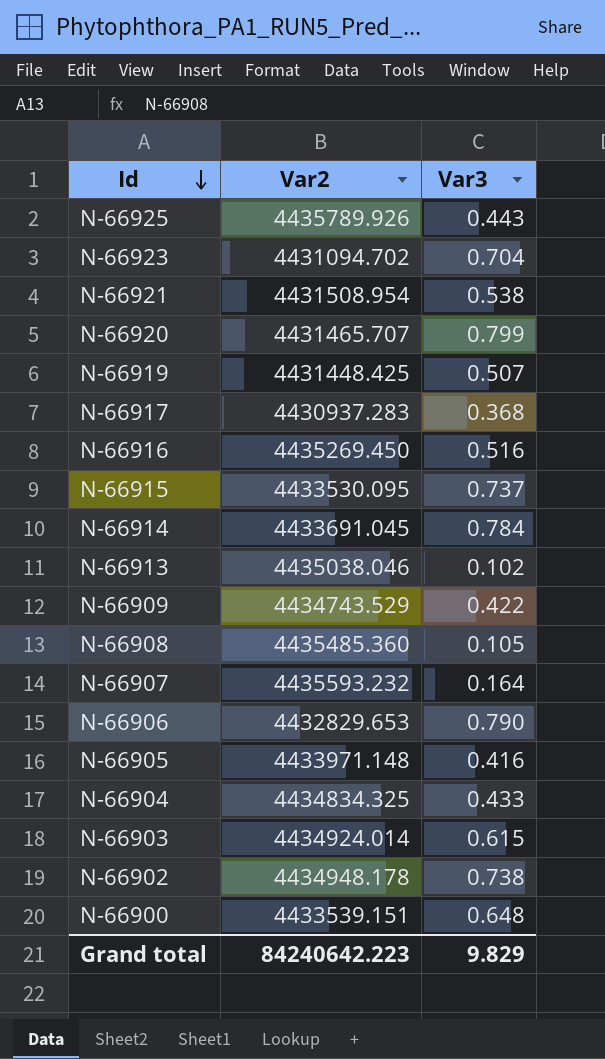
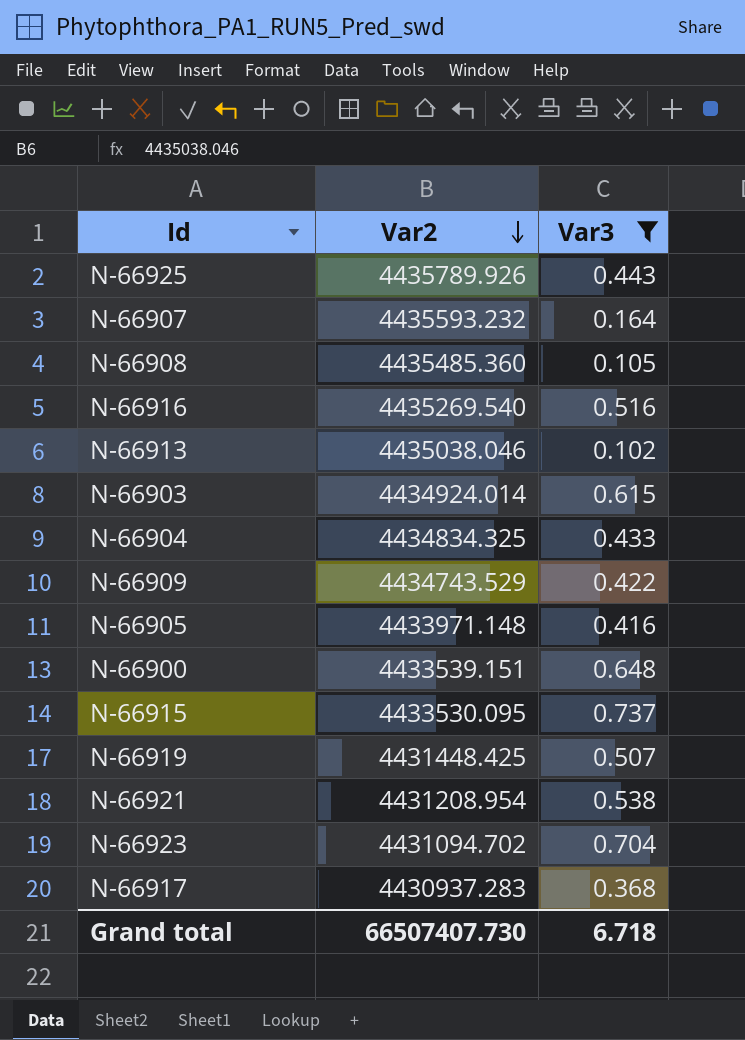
filter: none -> Var3 <= 0.737
row order: Id descending -> Var2 descending
N-66916 | Var2: 4435269.450 -> 4435269.540
N-66921 | Var2: 4431508.954 -> 4431208.954
Grand total | Var2: 84240642.223 -> 66507407.730
Grand total | Var3: 9.829 -> 6.718

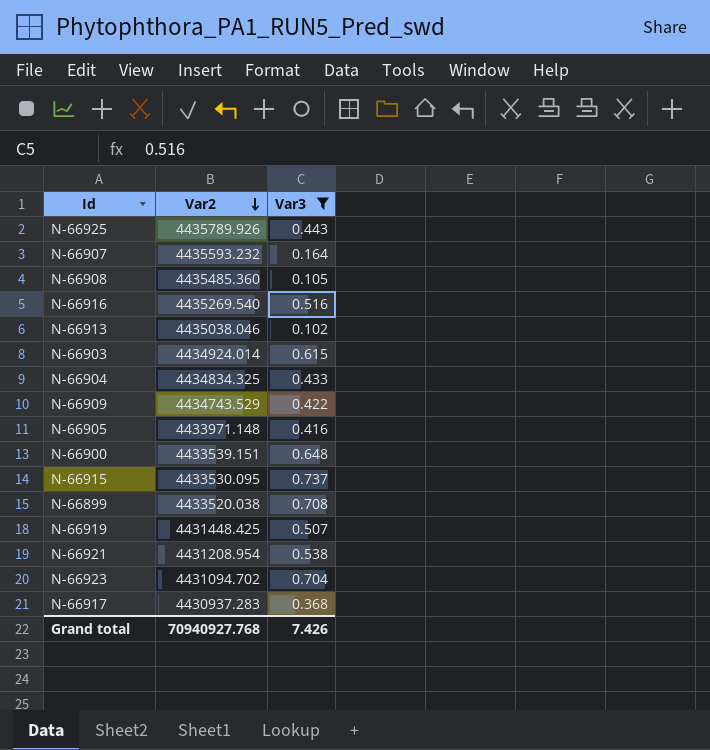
row N-66899: none -> 4433520.038 | 0.708
Grand total | Var2: 66507407.730 -> 70940927.768
Grand total | Var3: 6.718 -> 7.426

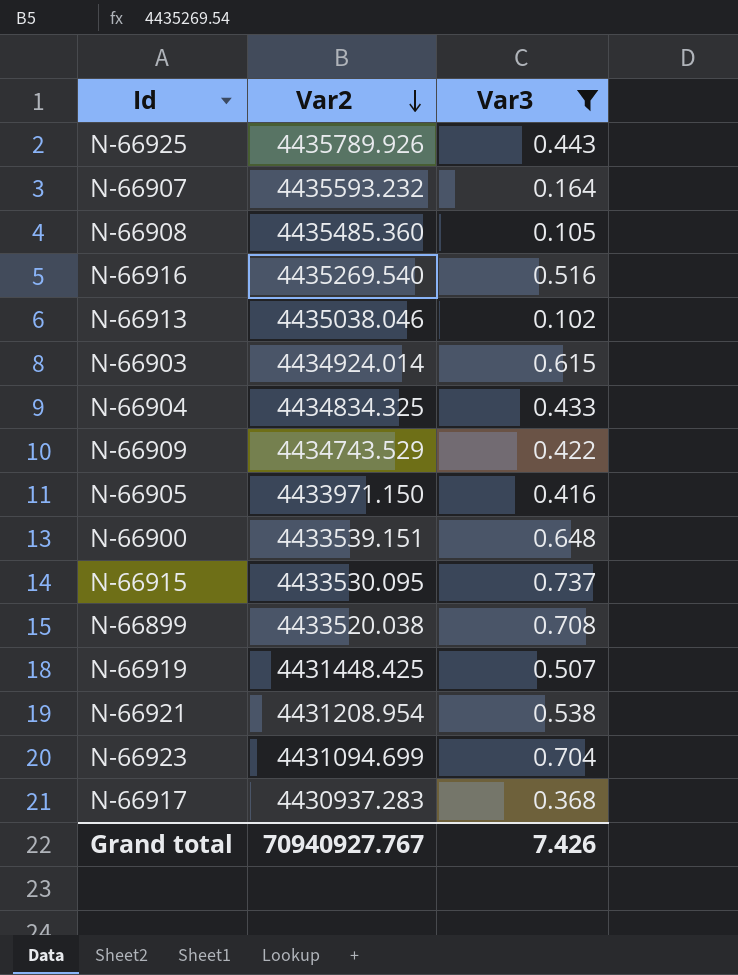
N-66905 | Var2: 4433971.148 -> 4433971.150
N-66923 | Var2: 4431094.702 -> 4431094.699
Grand total | Var2: 70940927.768 -> 70940927.767

